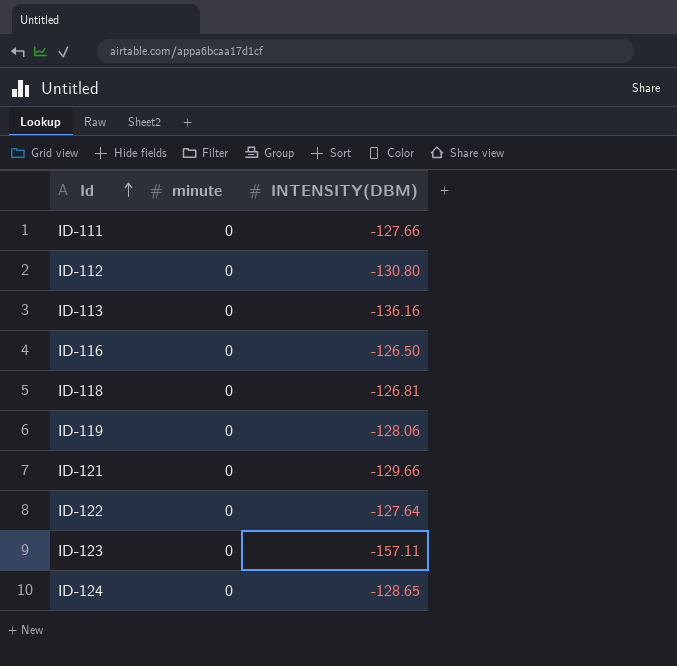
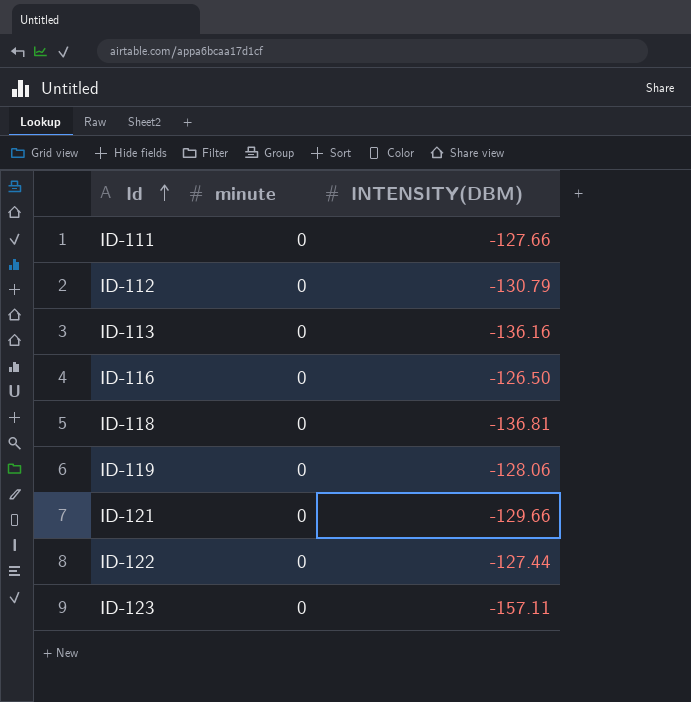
row ID-124: 0 | -128.65 -> none
ID-112 | INTENSITY(DBM): -130.80 -> -130.79
ID-118 | INTENSITY(DBM): -126.81 -> -136.81
ID-122 | INTENSITY(DBM): -127.64 -> -127.44

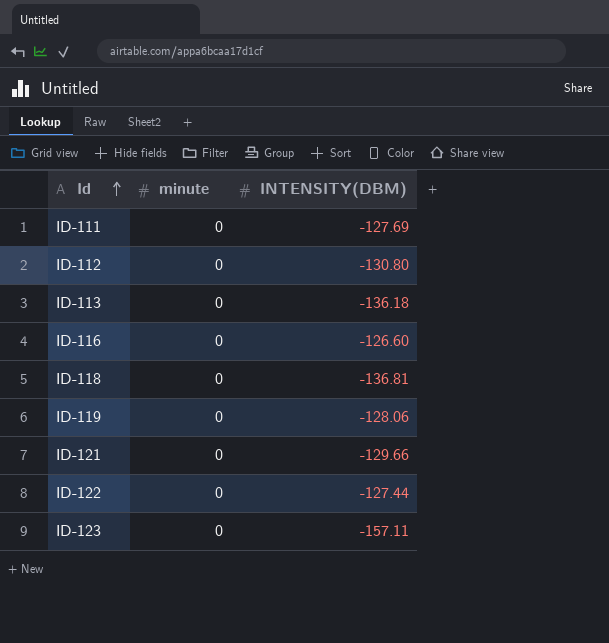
ID-111 | INTENSITY(DBM): -127.66 -> -127.69
ID-112 | INTENSITY(DBM): -130.79 -> -130.80
ID-113 | INTENSITY(DBM): -136.16 -> -136.18
ID-116 | INTENSITY(DBM): -126.50 -> -126.60

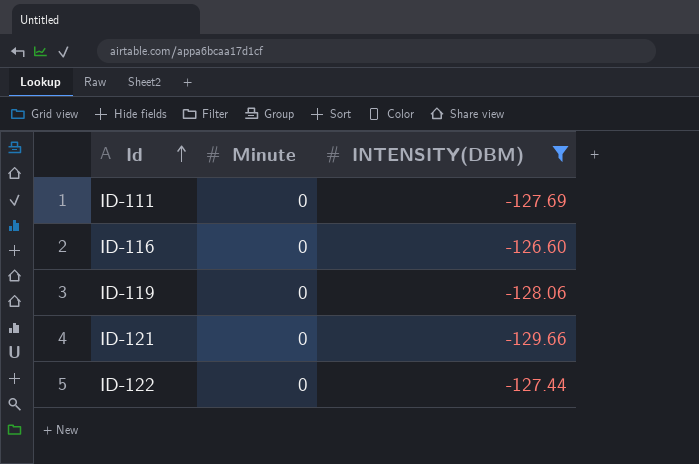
filter: none -> INTENSITY(DBM) >= -129.66
column name: minute -> Minute

